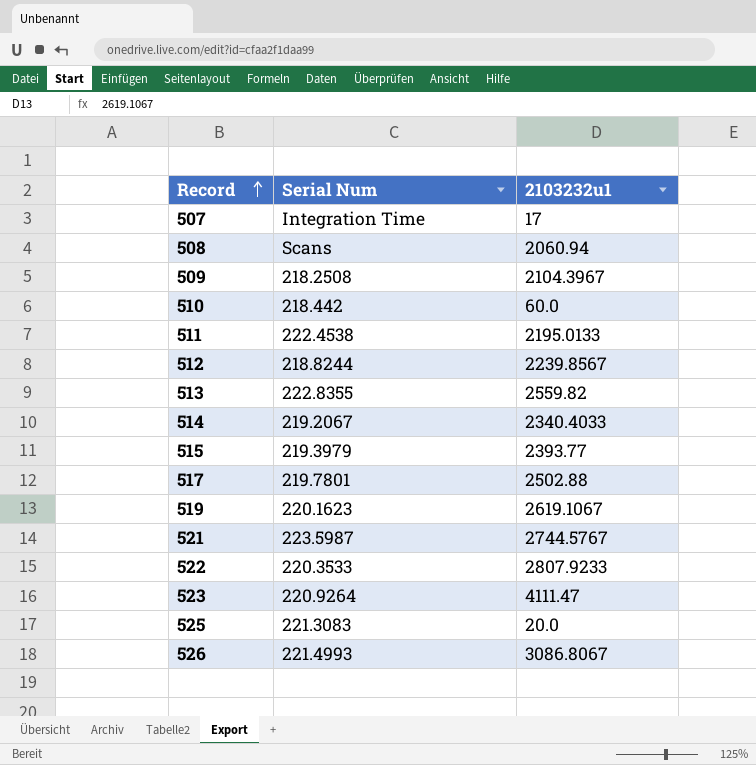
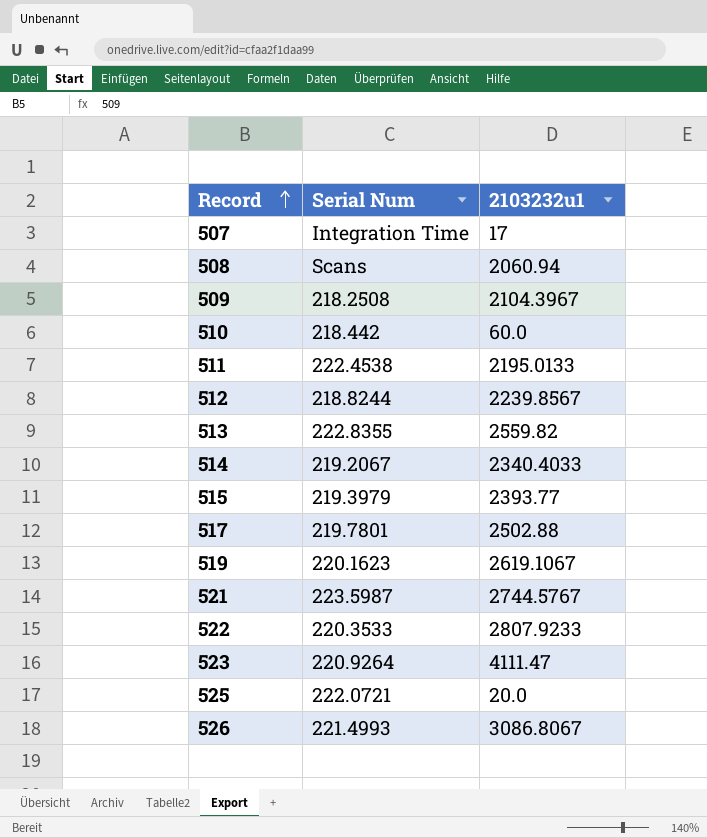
525 | Serial Num: 221.3083 -> 222.0721

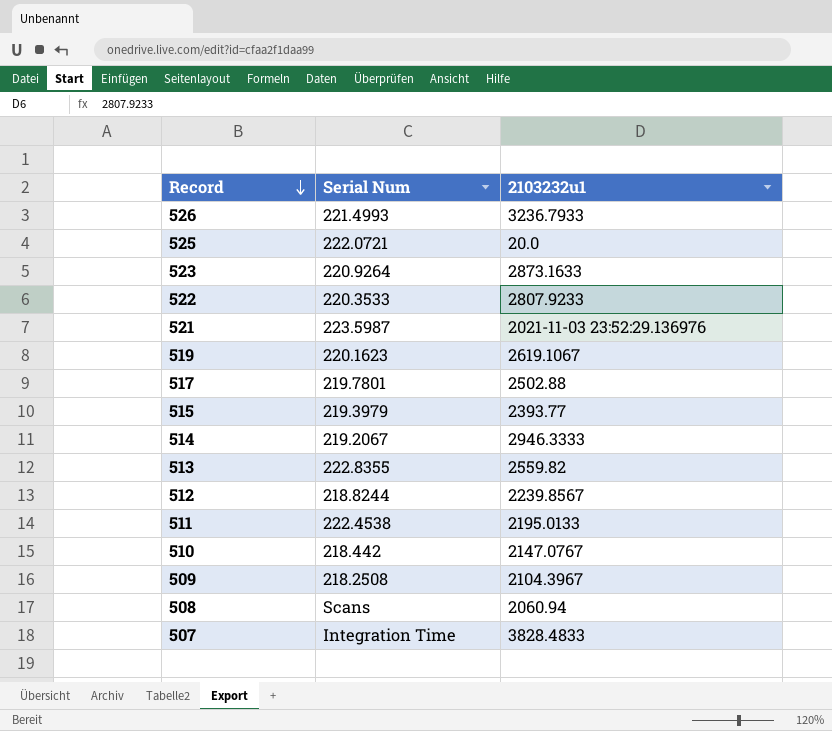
row order: Record ascending -> Record descending
526 | 2103232u1: 3086.8067 -> 3236.7933
523 | 2103232u1: 4111.47 -> 2873.1633
521 | 2103232u1: 2744.5767 -> 2021-11-03 23:52:29.136976
514 | 2103232u1: 2340.4033 -> 2946.3333
510 | 2103232u1: 60.0 -> 2147.0767
507 | 2103232u1: 17 -> 3828.4833

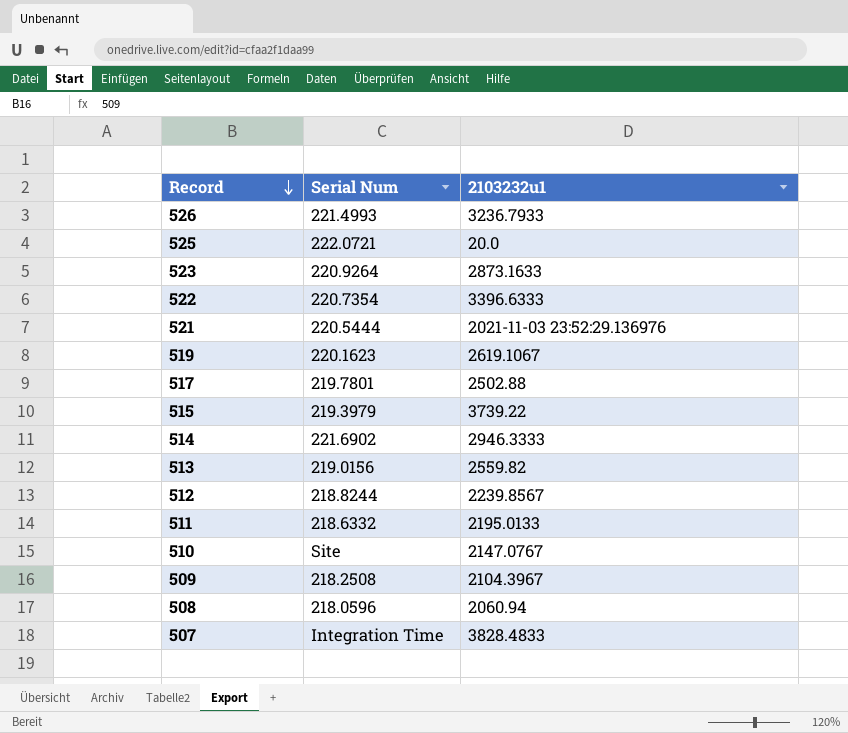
522 | Serial Num: 220.3533 -> 220.7354
522 | 2103232u1: 2807.9233 -> 3396.6333
521 | Serial Num: 223.5987 -> 220.5444
515 | 2103232u1: 2393.77 -> 3739.22
514 | Serial Num: 219.2067 -> 221.6902
513 | Serial Num: 222.8355 -> 219.0156
511 | Serial Num: 222.4538 -> 218.6332
510 | Serial Num: 218.442 -> Site
508 | Serial Num: Scans -> 218.0596

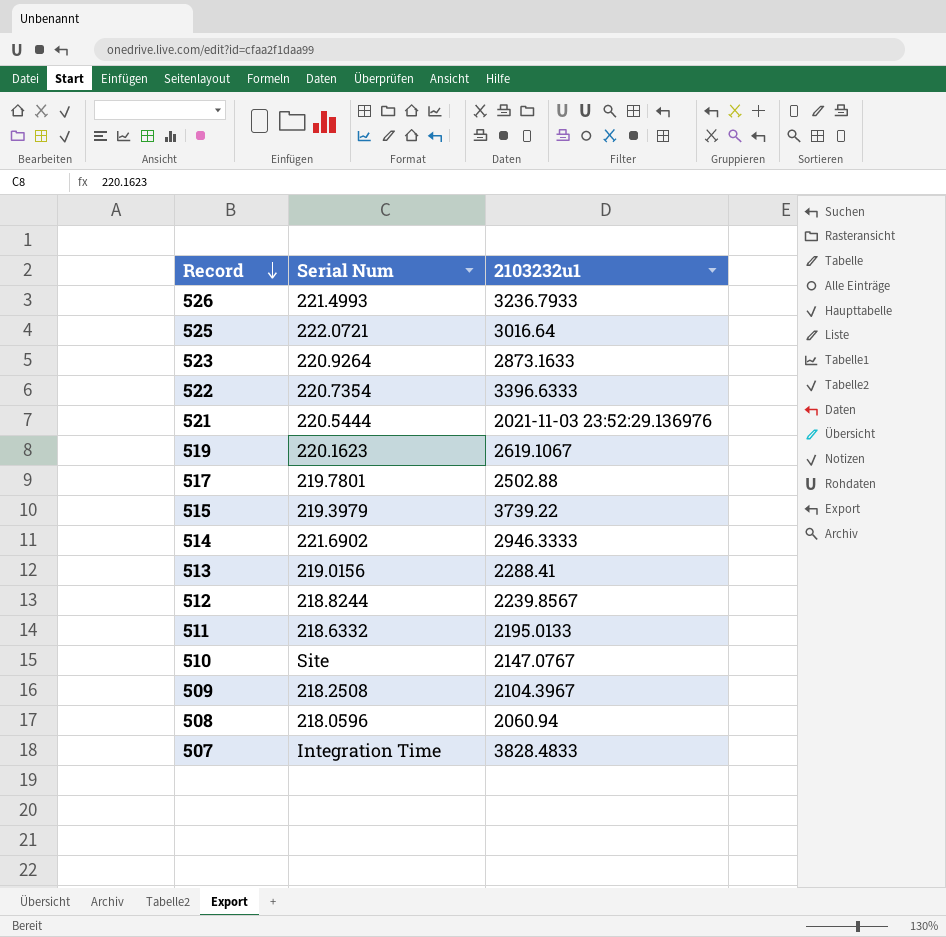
525 | 2103232u1: 20.0 -> 3016.64
513 | 2103232u1: 2559.82 -> 2288.41

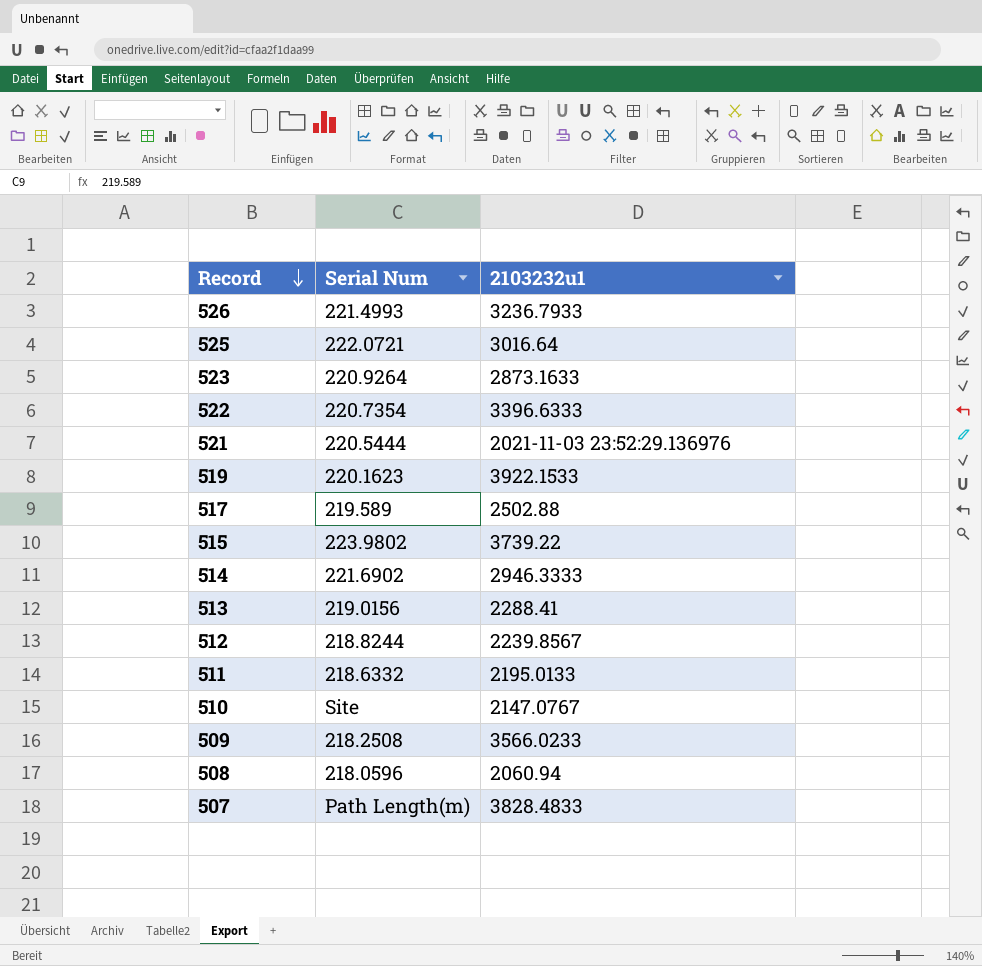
519 | 2103232u1: 2619.1067 -> 3922.1533
517 | Serial Num: 219.7801 -> 219.589
515 | Serial Num: 219.3979 -> 223.9802
509 | 2103232u1: 2104.3967 -> 3566.0233
507 | Serial Num: Integration Time -> Path Length(m)

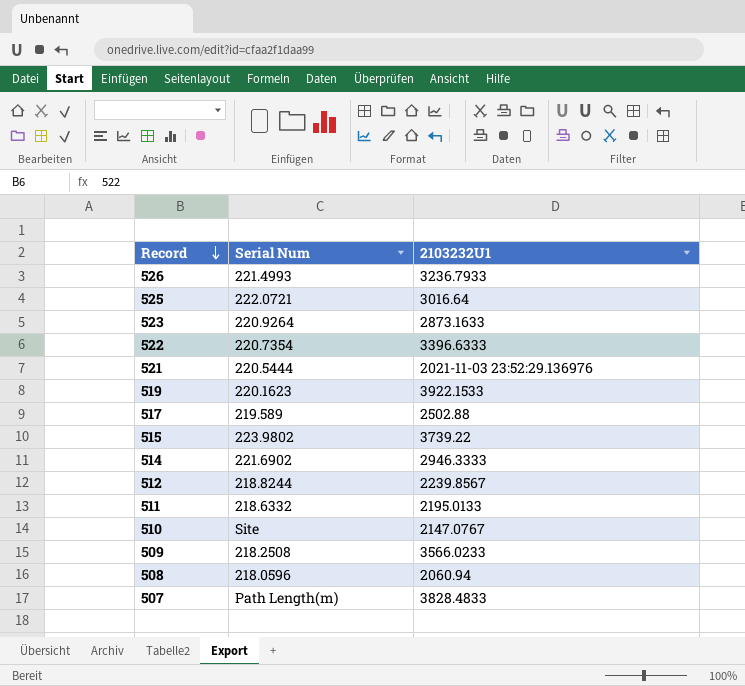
column name: 2103232u1 -> 2103232U1
row 513: 219.0156 | 2288.41 -> none

